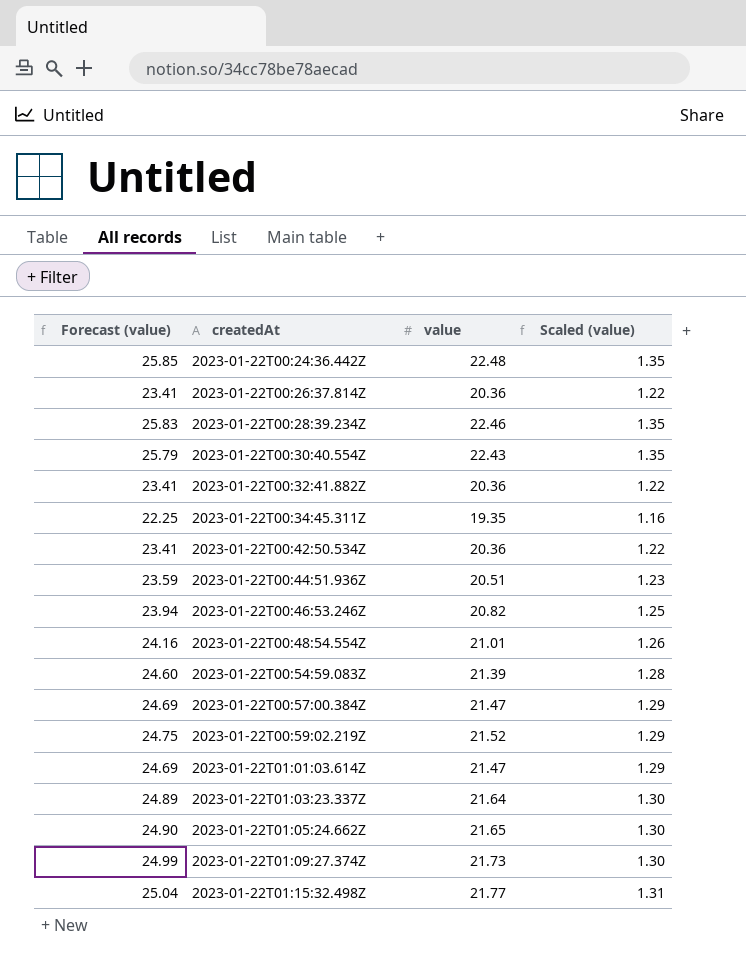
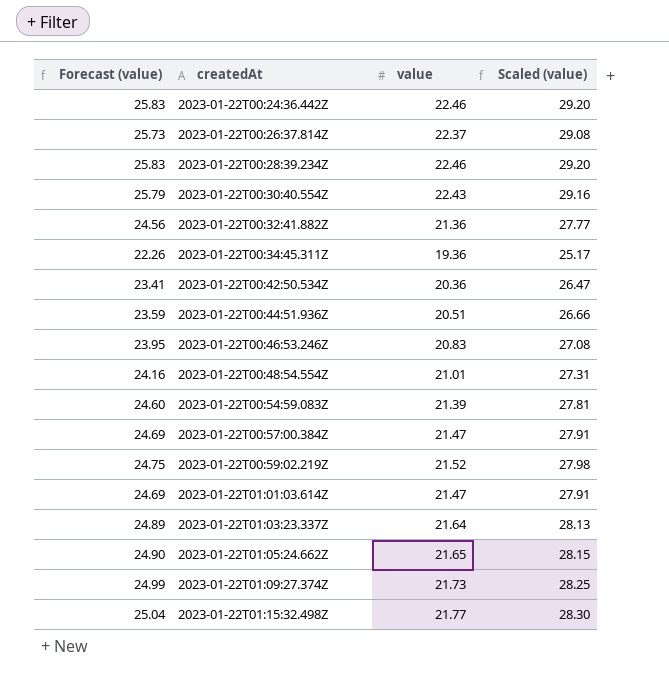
column Scaled (value) | formula: [value] * 0.06 -> [value] * 1.3
2023-01-22T00:24:36.442Z | Forecast (value): 25.85 -> 25.83
2023-01-22T00:24:36.442Z | value: 22.48 -> 22.46
2023-01-22T00:26:37.814Z | Forecast (value): 23.41 -> 25.73
2023-01-22T00:26:37.814Z | value: 20.36 -> 22.37
2023-01-22T00:32:41.882Z | Forecast (value): 23.41 -> 24.56
2023-01-22T00:32:41.882Z | value: 20.36 -> 21.36
2023-01-22T00:34:45.311Z | Forecast (value): 22.25 -> 22.26
2023-01-22T00:34:45.311Z | value: 19.35 -> 19.36
2023-01-22T00:46:53.246Z | Forecast (value): 23.94 -> 23.95
2023-01-22T00:46:53.246Z | value: 20.82 -> 20.83

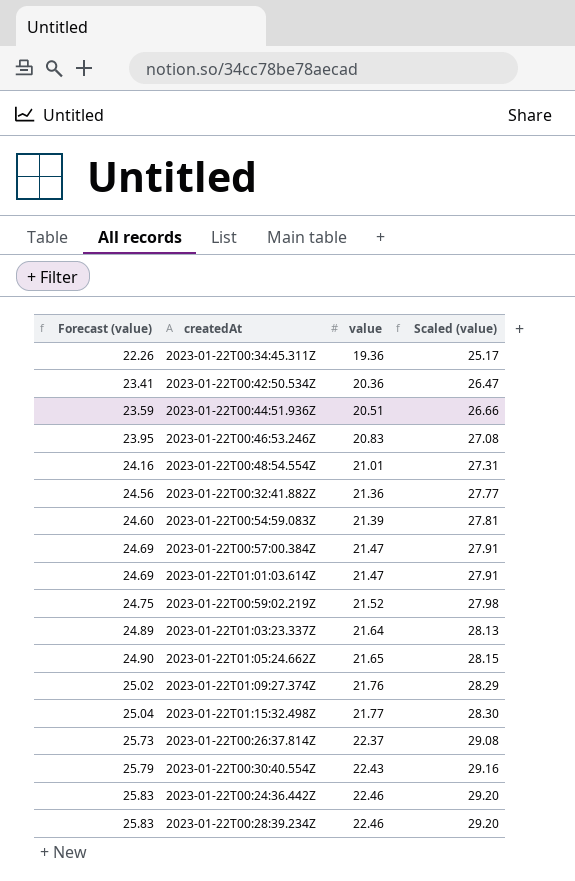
row order: createdAt ascending -> Forecast (value) ascending
2023-01-22T01:09:27.374Z | Forecast (value): 24.99 -> 25.02
2023-01-22T01:09:27.374Z | value: 21.73 -> 21.76
2023-01-22T01:09:27.374Z | Scaled (value): 28.25 -> 28.29

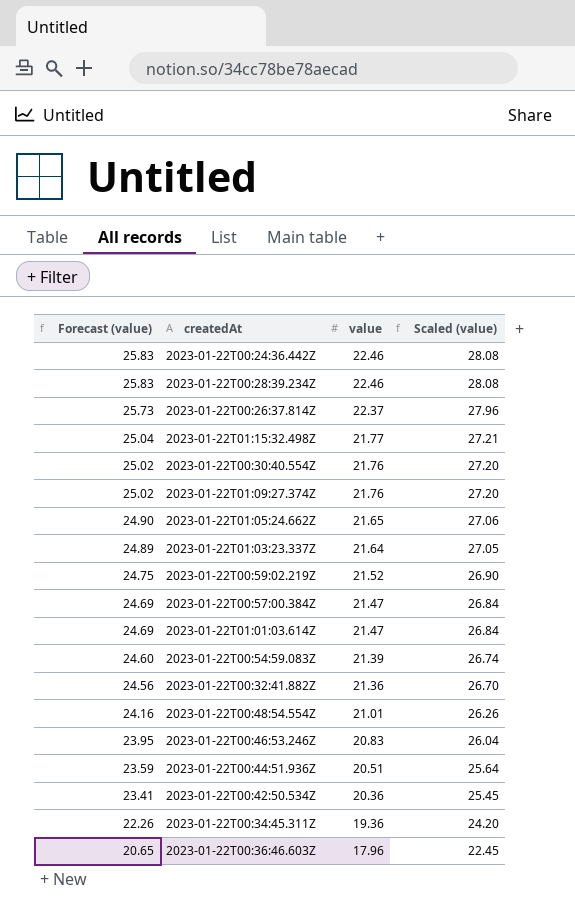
row order: Forecast (value) ascending -> Forecast (value) descending
column Scaled (value) | formula: [value] * 1.3 -> [value] * 1.25
2023-01-22T00:30:40.554Z | Forecast (value): 25.79 -> 25.02
2023-01-22T00:30:40.554Z | value: 22.43 -> 21.76
row 2023-01-22T00:36:46.603Z: none -> 20.65 | 17.96 | 22.45

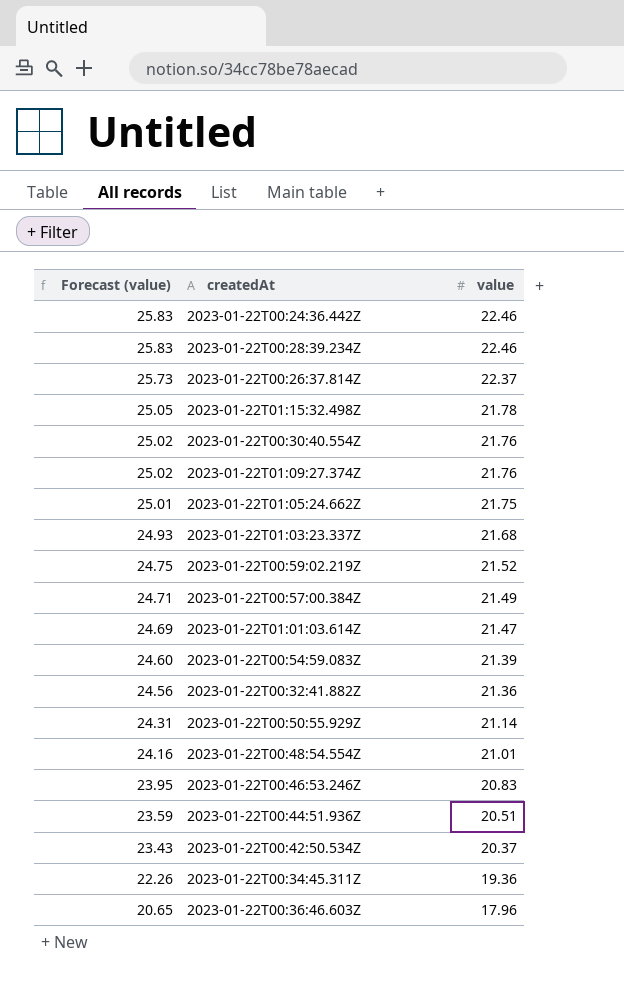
column Scaled (value) | formula: [value] * 1.25 -> none
2023-01-22T01:15:32.498Z | Forecast (value): 25.04 -> 25.05
2023-01-22T01:15:32.498Z | value: 21.77 -> 21.78
2023-01-22T01:05:24.662Z | Forecast (value): 24.90 -> 25.01
2023-01-22T01:05:24.662Z | value: 21.65 -> 21.75
2023-01-22T01:03:23.337Z | Forecast (value): 24.89 -> 24.93
2023-01-22T01:03:23.337Z | value: 21.64 -> 21.68
2023-01-22T00:57:00.384Z | Forecast (value): 24.69 -> 24.71
2023-01-22T00:57:00.384Z | value: 21.47 -> 21.49
row 2023-01-22T00:50:55.929Z: none -> 24.31 | 21.14
2023-01-22T00:42:50.534Z | Forecast (value): 23.41 -> 23.43
2023-01-22T00:42:50.534Z | value: 20.36 -> 20.37

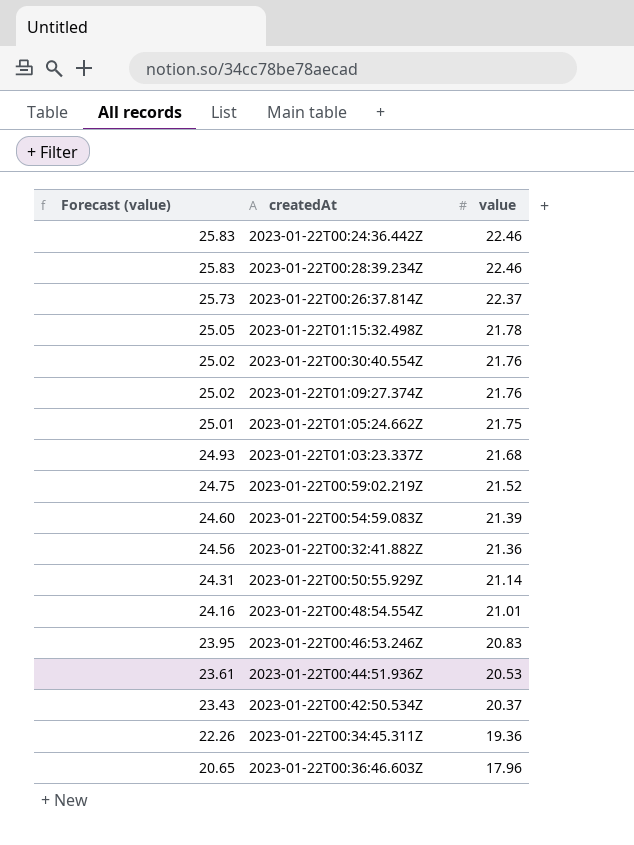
row 2023-01-22T00:57:00.384Z: 24.71 | 21.49 -> none
row 2023-01-22T01:01:03.614Z: 24.69 | 21.47 -> none
2023-01-22T00:44:51.936Z | Forecast (value): 23.59 -> 23.61
2023-01-22T00:44:51.936Z | value: 20.51 -> 20.53

